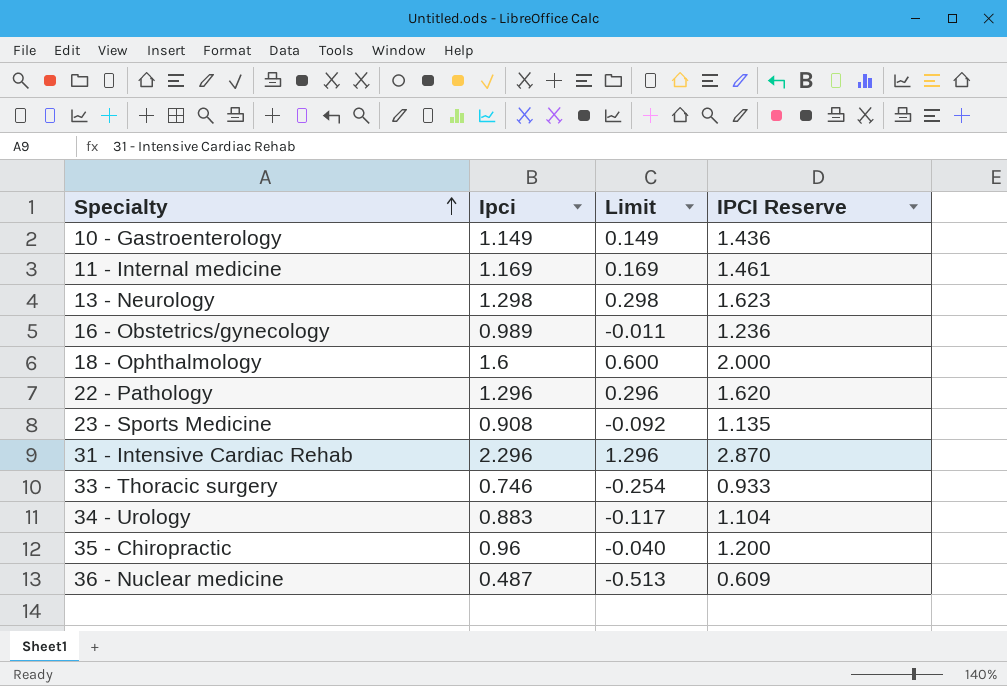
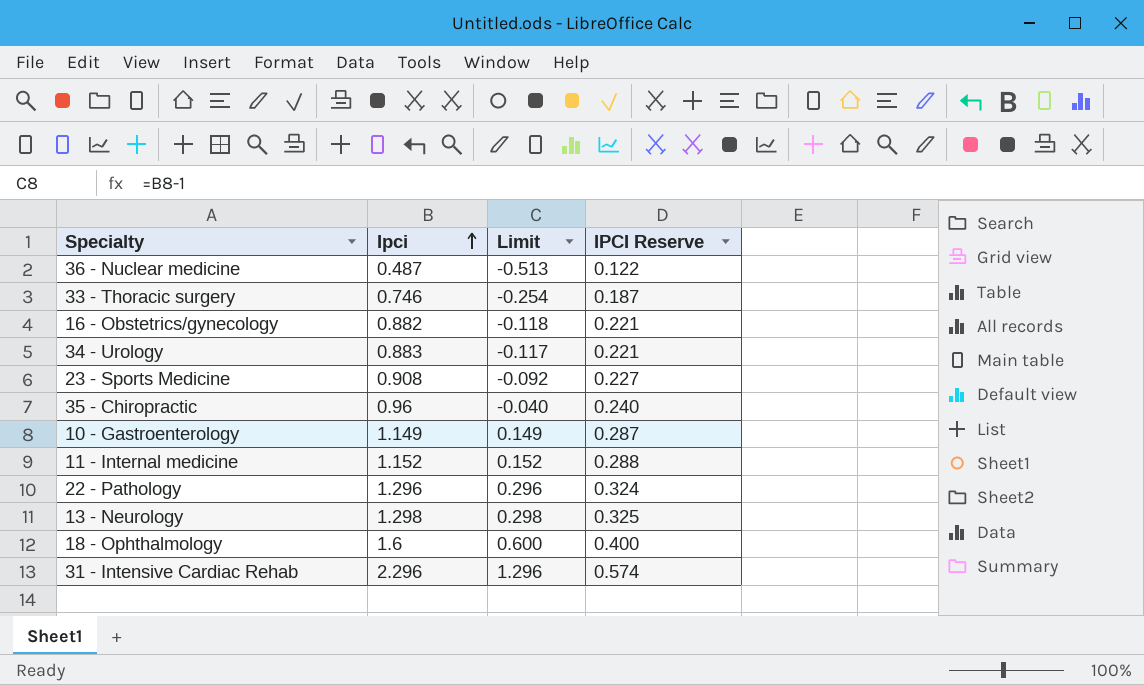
row order: Specialty ascending -> Ipci ascending
column IPCI Reserve | formula: [Ipci] * 1.25 -> [Ipci] * 0.25
16 - Obstetrics/gynecology | Ipci: 0.989 -> 0.882
16 - Obstetrics/gynecology | Limit: -0.011 -> -0.118
11 - Internal medicine | Ipci: 1.169 -> 1.152
11 - Internal medicine | Limit: 0.169 -> 0.152

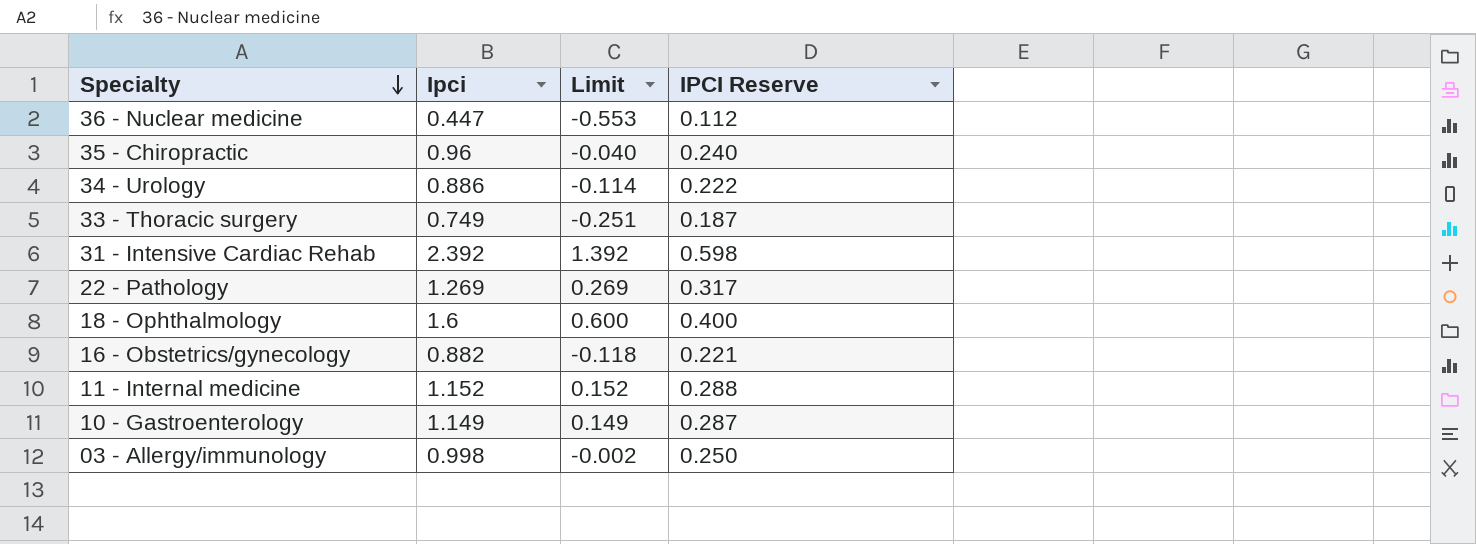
row order: Ipci ascending -> Specialty descending
row 23 - Sports Medicine: 0.908 | -0.092 | 0.227 -> none
row 13 - Neurology: 1.298 | 0.298 | 0.325 -> none
36 - Nuclear medicine | Ipci: 0.487 -> 0.447
36 - Nuclear medicine | Limit: -0.513 -> -0.553
36 - Nuclear medicine | IPCI Reserve: 0.122 -> 0.112
34 - Urology | Ipci: 0.883 -> 0.886
34 - Urology | Limit: -0.117 -> -0.114
34 - Urology | IPCI Reserve: 0.221 -> 0.222
33 - Thoracic surgery | Ipci: 0.746 -> 0.749
33 - Thoracic surgery | Limit: -0.254 -> -0.251
31 - Intensive Cardiac Rehab | Ipci: 2.296 -> 2.392
31 - Intensive Cardiac Rehab | Limit: 1.296 -> 1.392
31 - Intensive Cardiac Rehab | IPCI Reserve: 0.574 -> 0.598
22 - Pathology | Ipci: 1.296 -> 1.269
22 - Pathology | Limit: 0.296 -> 0.269
22 - Pathology | IPCI Reserve: 0.324 -> 0.317
row 03 - Allergy/immunology: none -> 0.998 | -0.002 | 0.250

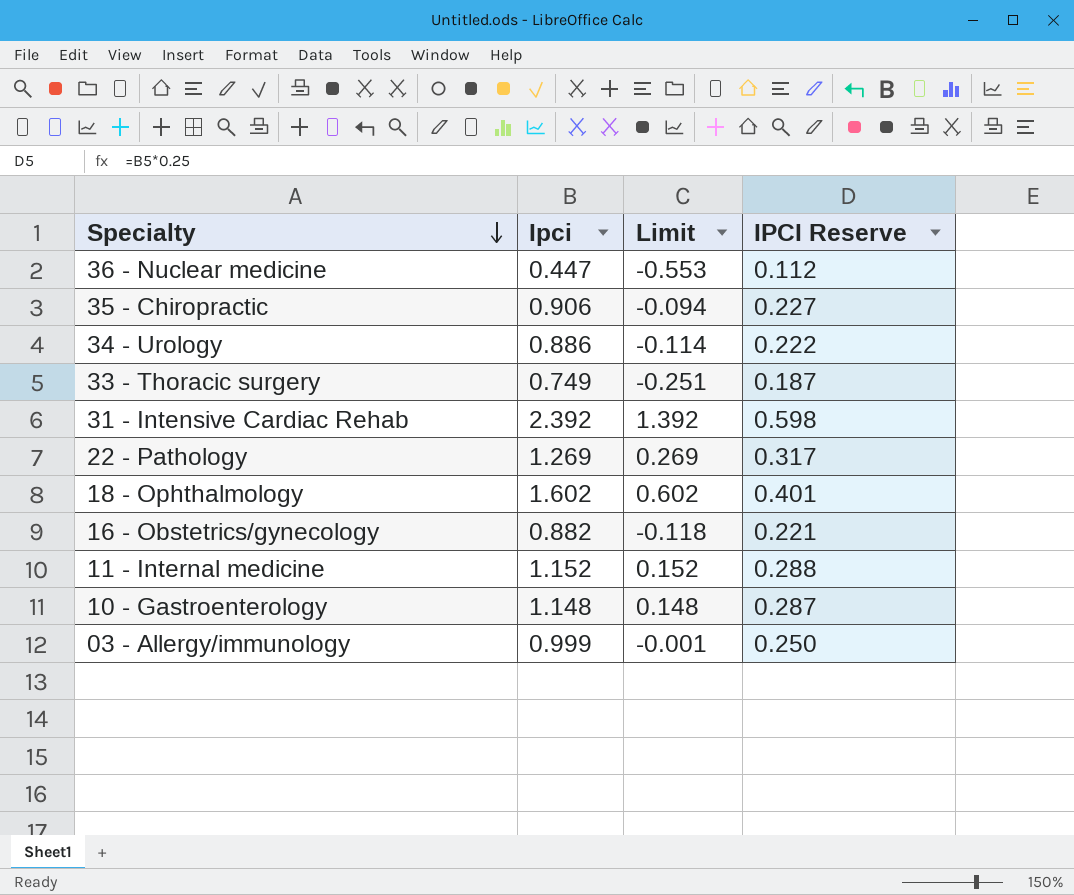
35 - Chiropractic | Ipci: 0.96 -> 0.906
35 - Chiropractic | Limit: -0.040 -> -0.094
35 - Chiropractic | IPCI Reserve: 0.240 -> 0.227
18 - Ophthalmology | Ipci: 1.6 -> 1.602
18 - Ophthalmology | Limit: 0.600 -> 0.602
18 - Ophthalmology | IPCI Reserve: 0.400 -> 0.401
10 - Gastroenterology | Ipci: 1.149 -> 1.148
10 - Gastroenterology | Limit: 0.149 -> 0.148
03 - Allergy/immunology | Ipci: 0.998 -> 0.999
03 - Allergy/immunology | Limit: -0.002 -> -0.001

